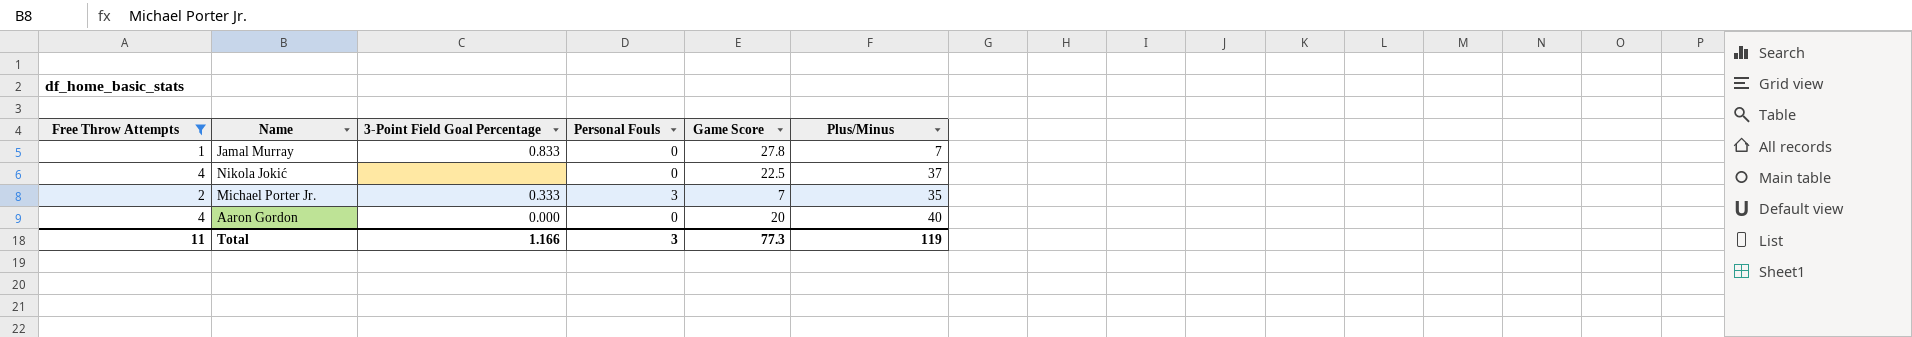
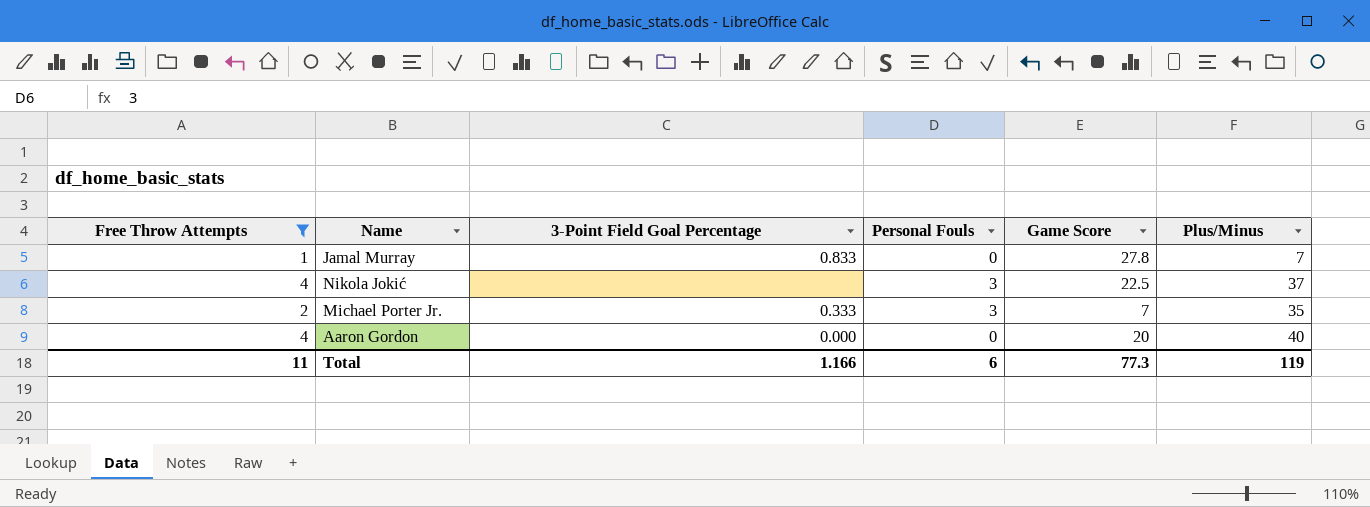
Nikola Jokić | Personal Fouls: 0 -> 3
Total | Personal Fouls: 3 -> 6

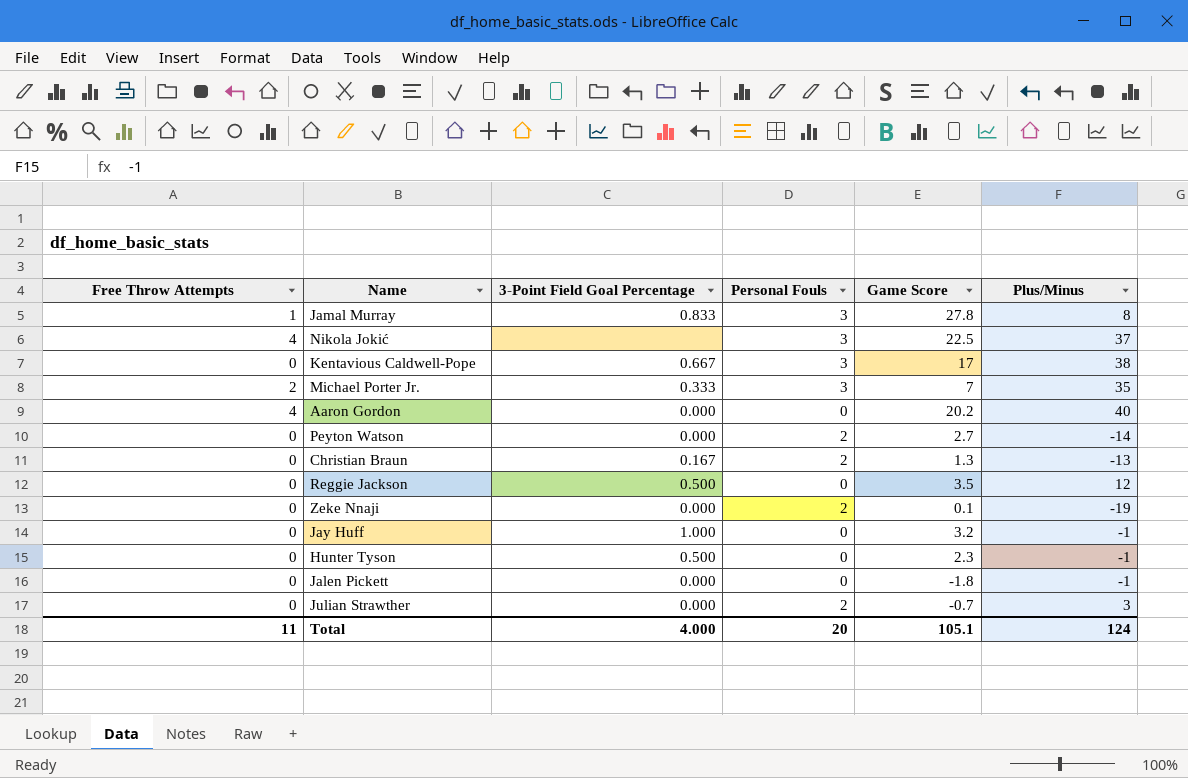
filter: Free Throw Attempts != 0 -> none
Jamal Murray | Personal Fouls: 0 -> 3
Jamal Murray | Plus/Minus: 7 -> 8
Aaron Gordon | Game Score: 20 -> 20.2
Total | 3-Point Field Goal Percentage: 1.166 -> 4.000
Total | Personal Fouls: 6 -> 20
Total | Game Score: 77.3 -> 105.1
Total | Plus/Minus: 119 -> 124

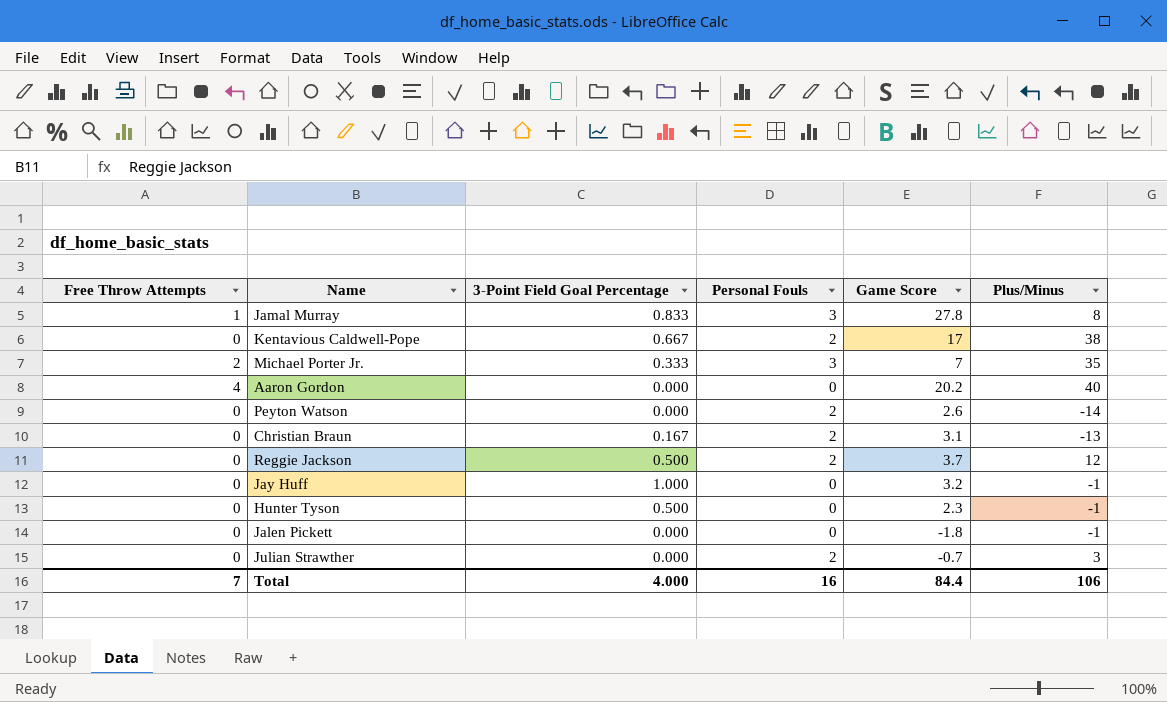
row Nikola Jokić: 4 | none | 3 | 22.5 | 37 -> none
row Zeke Nnaji: 0 | 0.000 | 2 | 0.1 | -19 -> none
Kentavious Caldwell-Pope | Personal Fouls: 3 -> 2
Peyton Watson | Game Score: 2.7 -> 2.6
Christian Braun | Game Score: 1.3 -> 3.1
Reggie Jackson | Personal Fouls: 0 -> 2
Reggie Jackson | Game Score: 3.5 -> 3.7
Total | Free Throw Attempts: 11 -> 7
Total | Personal Fouls: 20 -> 16
Total | Game Score: 105.1 -> 84.4
Total | Plus/Minus: 124 -> 106

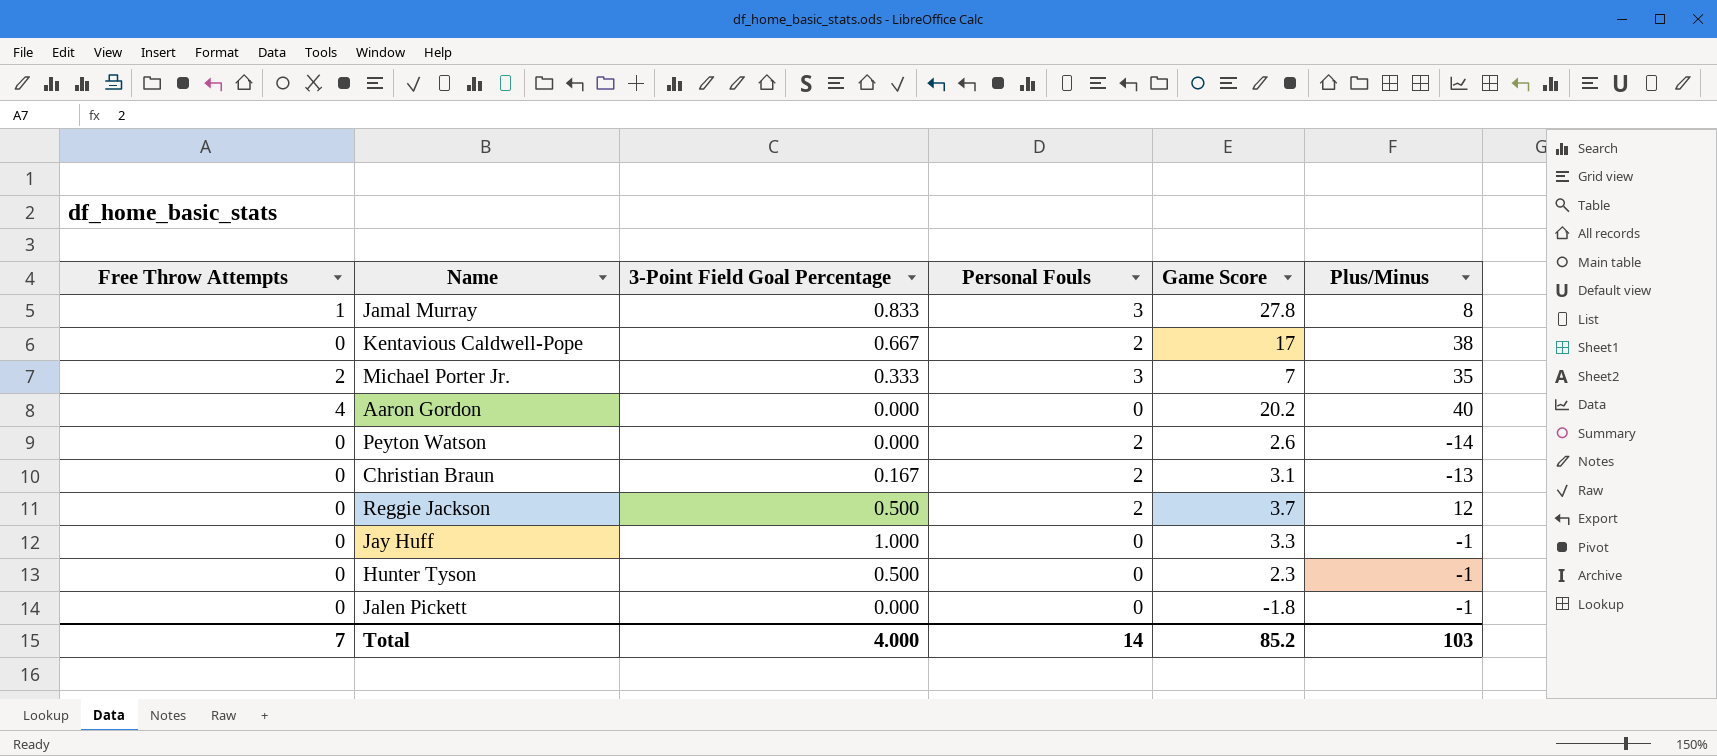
row Julian Strawther: 0 | 0.000 | 2 | -0.7 | 3 -> none
Jay Huff | Game Score: 3.2 -> 3.3
Total | Personal Fouls: 16 -> 14
Total | Game Score: 84.4 -> 85.2
Total | Plus/Minus: 106 -> 103

